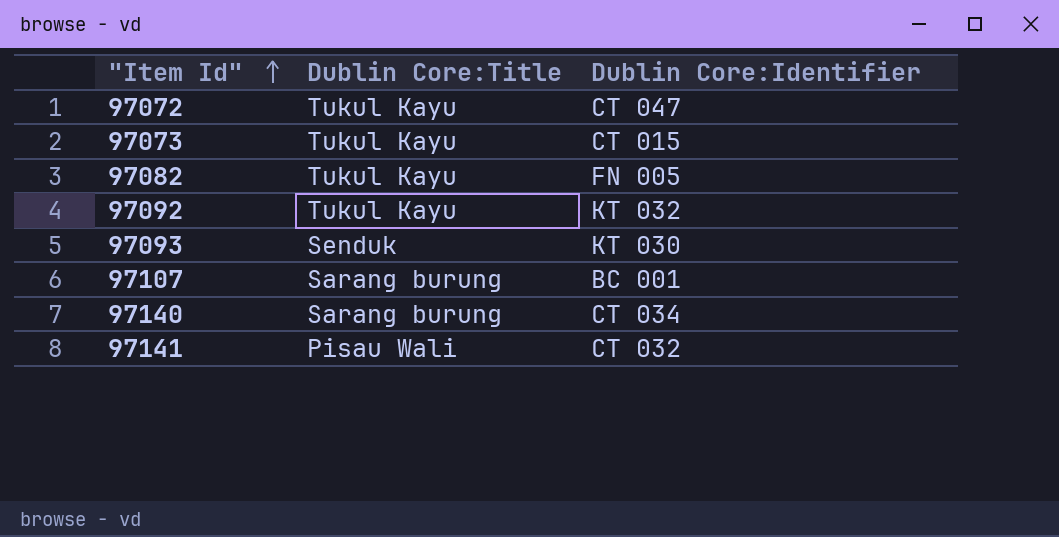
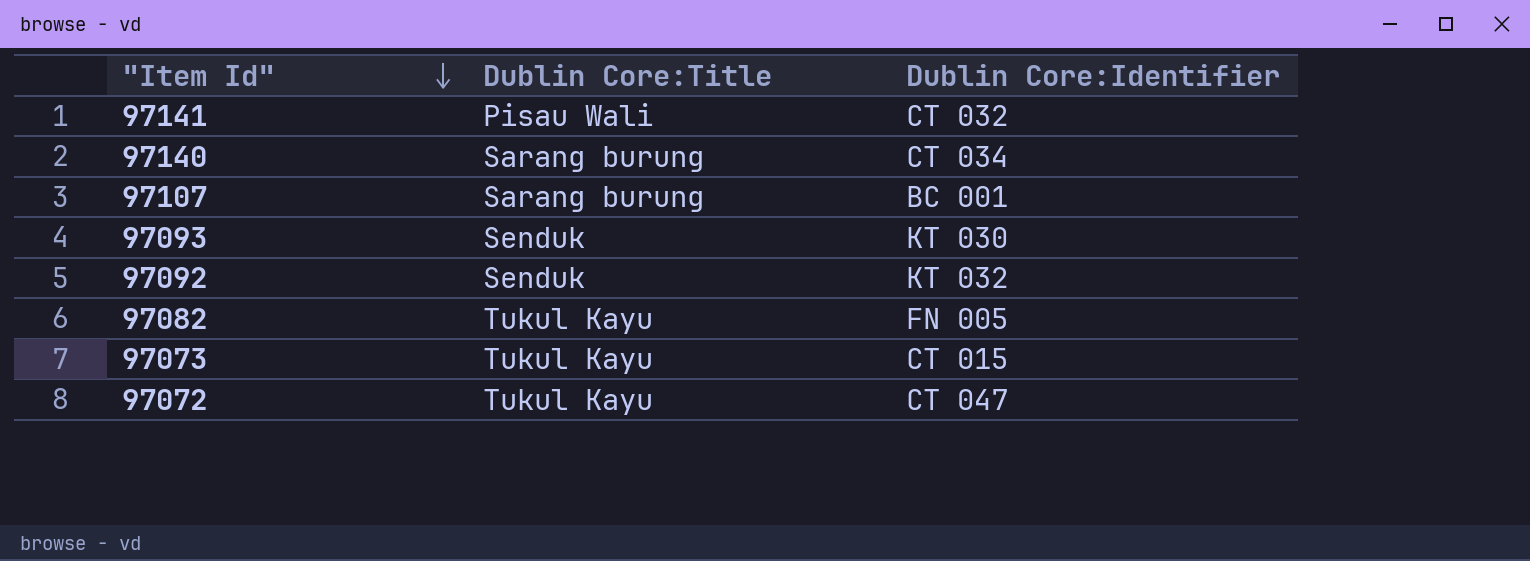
row order: "Item Id" ascending -> "Item Id" descending
97092 | Dublin Core:Title: Tukul Kayu -> Senduk

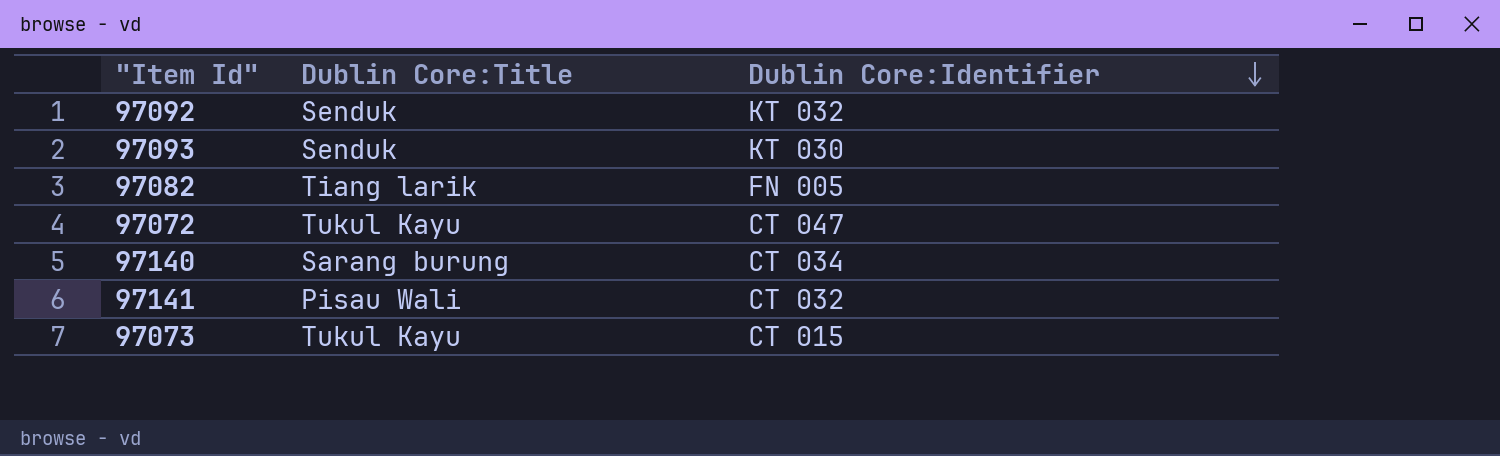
row order: "Item Id" descending -> Dublin Core:Identifier descending
row 97107: Sarang burung | BC 001 -> none
97082 | Dublin Core:Title: Tukul Kayu -> Tiang larik

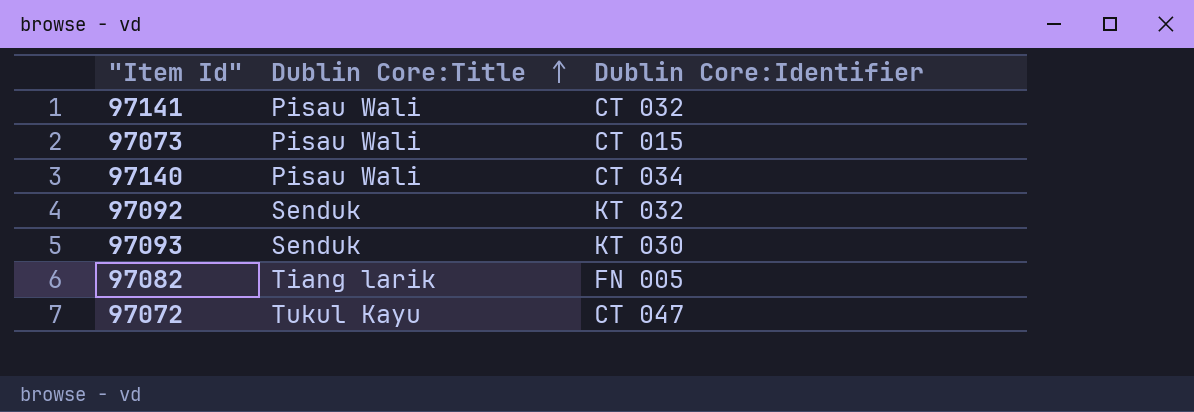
row order: Dublin Core:Identifier descending -> Dublin Core:Title ascending
97073 | Dublin Core:Title: Tukul Kayu -> Pisau Wali
97140 | Dublin Core:Title: Sarang burung -> Pisau Wali

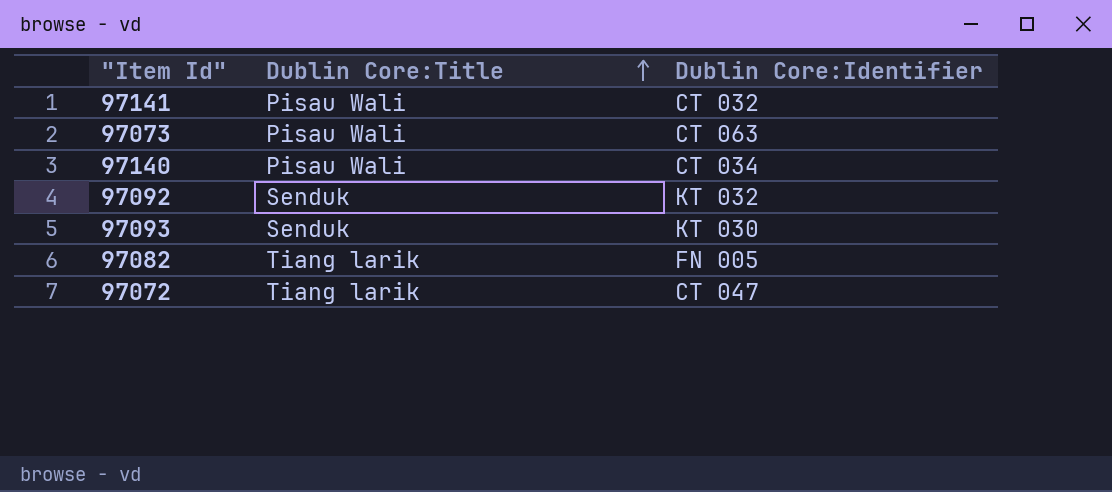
97073 | Dublin Core:Identifier: CT 015 -> CT 063
97072 | Dublin Core:Title: Tukul Kayu -> Tiang larik

